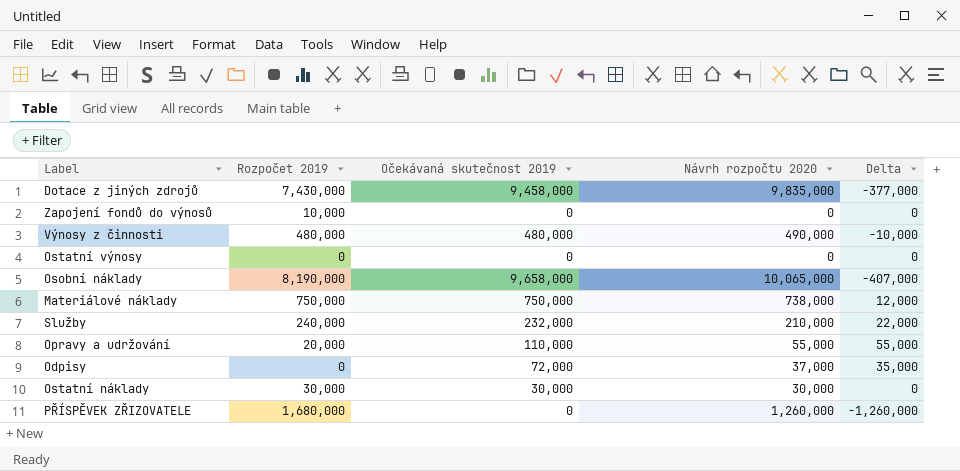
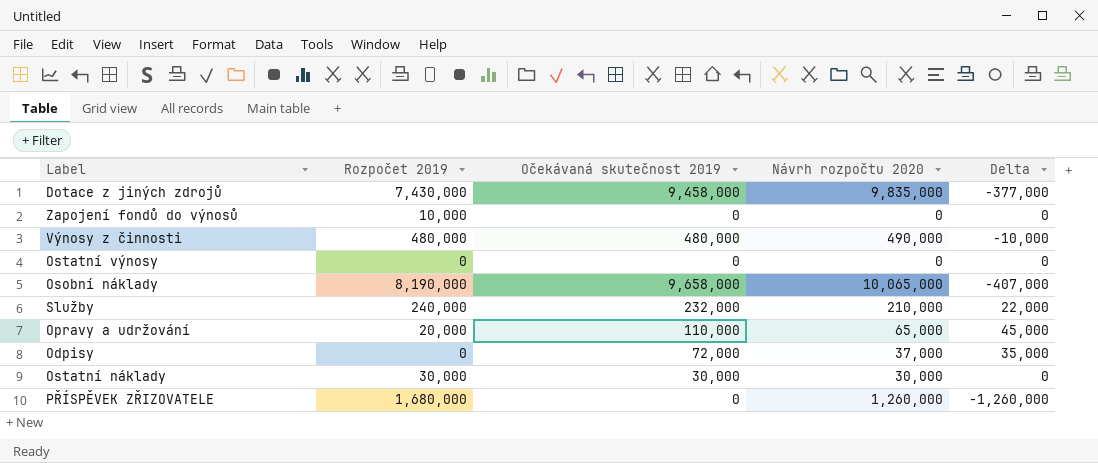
row Materiálové náklady: 750,000 | 750,000 | 738,000 | 12,000 -> none
Opravy a udržování | Návrh rozpočtu 2020: 55,000 -> 65,000
Opravy a udržování | Delta: 55,000 -> 45,000

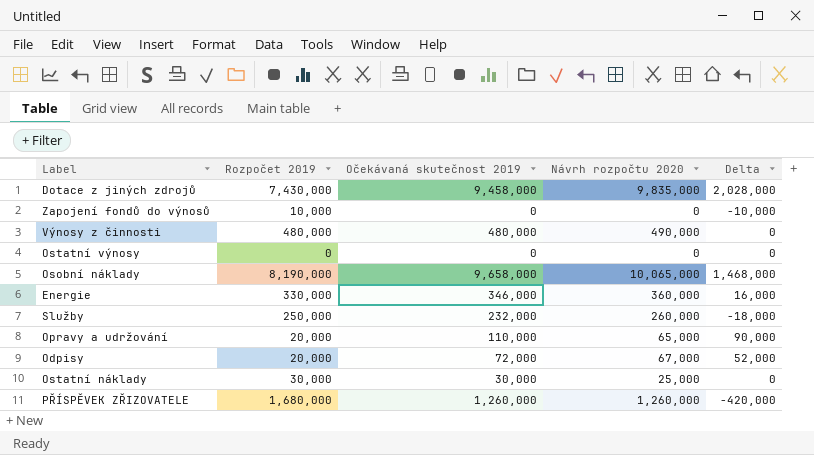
column Delta | formula: [Očekávaná skutečnost 2019] - [Návrh rozpočtu 2020] -> [Očekávaná skutečnost 2019] - [Rozpočet 2019]
row Energie: none -> 330,000 | 346,000 | 360,000 | 16,000
Služby | Rozpočet 2019: 240,000 -> 250,000
Služby | Návrh rozpočtu 2020: 210,000 -> 260,000
Odpisy | Rozpočet 2019: 0 -> 20,000
Odpisy | Návrh rozpočtu 2020: 37,000 -> 67,000
Ostatní náklady | Návrh rozpočtu 2020: 30,000 -> 25,000
PŘÍSPĚVEK ZŘIZOVATELE | Očekávaná skutečnost 2019: 0 -> 1,260,000

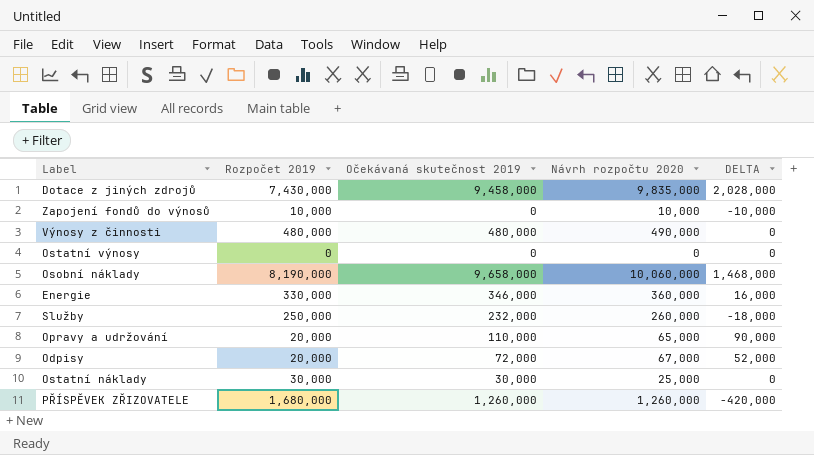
column name: Delta -> DELTA
Zapojení fondů do výnosů | Návrh rozpočtu 2020: 0 -> 10,000
Osobní náklady | Návrh rozpočtu 2020: 10,065,000 -> 10,060,000

